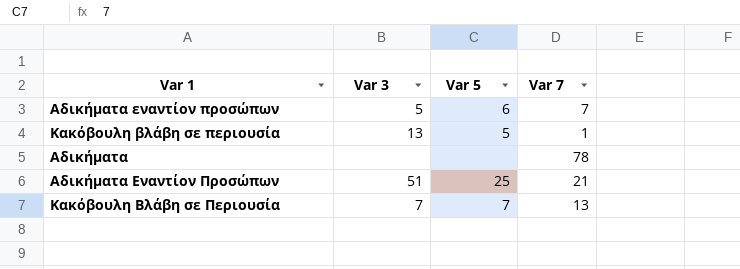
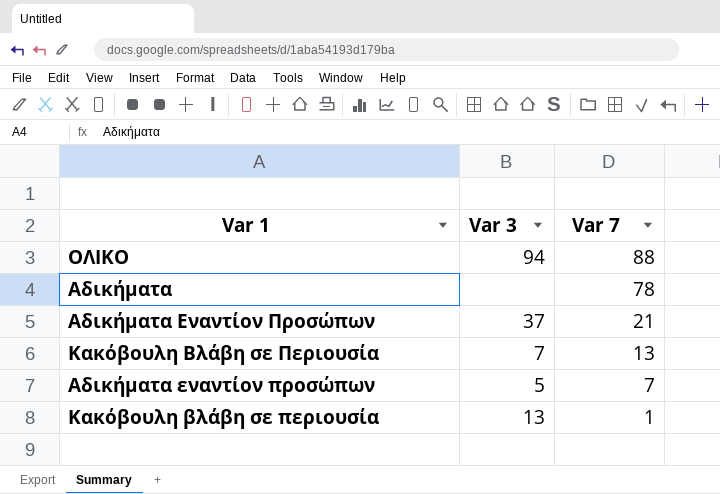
row order: none -> Var 7 descending
column Var 5 | position: 3 -> none
row ΟΛΙΚΟ: none -> 94 | 88
Αδικήματα Εναντίον Προσώπων | Var 3: 51 -> 37

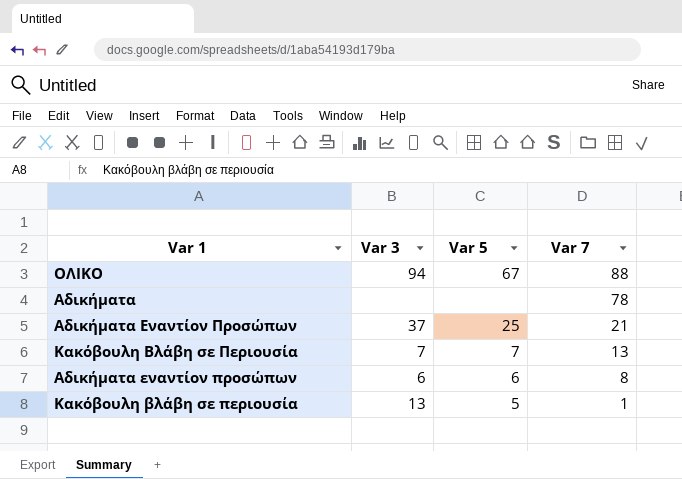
column Var 5 | position: none -> 3
Αδικήματα εναντίον προσώπων | Var 3: 5 -> 6
Αδικήματα εναντίον προσώπων | Var 7: 7 -> 8

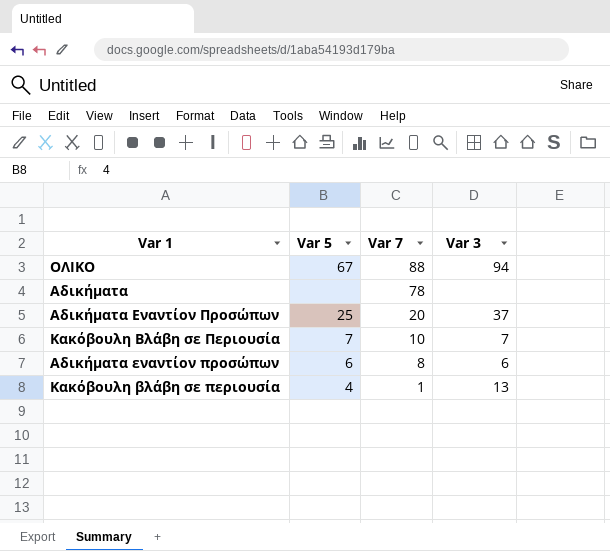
column Var 3 | position: 2 -> 4
Αδικήματα Εναντίον Προσώπων | Var 7: 21 -> 20
Κακόβουλη Βλάβη σε Περιουσία | Var 7: 13 -> 10
Κακόβουλη βλάβη σε περιουσία | Var 5: 5 -> 4

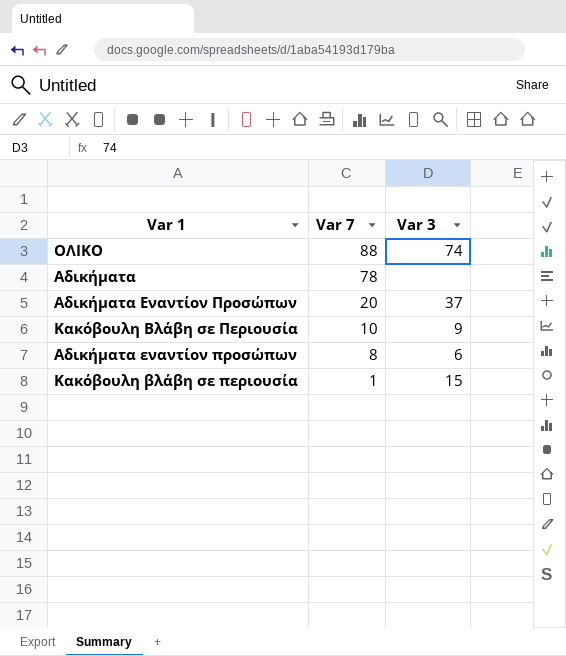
column Var 5 | position: 2 -> none
ΟΛΙΚΟ | Var 3: 94 -> 74
Κακόβουλη Βλάβη σε Περιουσία | Var 3: 7 -> 9
Κακόβουλη βλάβη σε περιουσία | Var 3: 13 -> 15

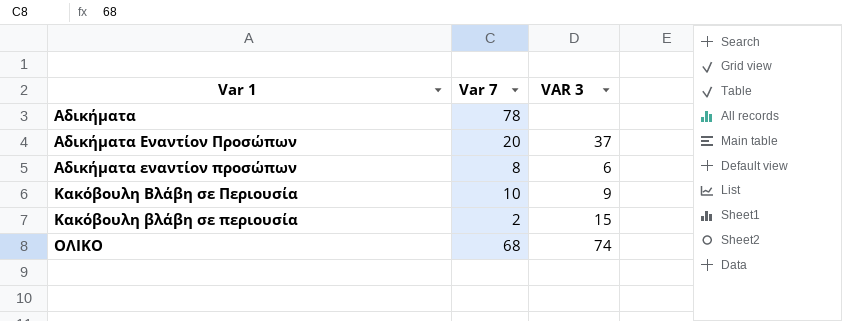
row order: Var 7 descending -> Var 1 ascending
column name: Var 3 -> VAR 3
Κακόβουλη βλάβη σε περιουσία | Var 7: 1 -> 2
ΟΛΙΚΟ | Var 7: 88 -> 68

